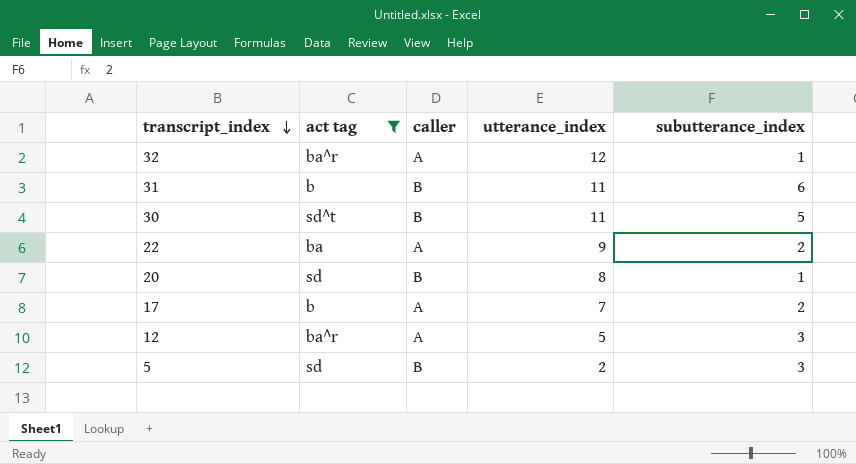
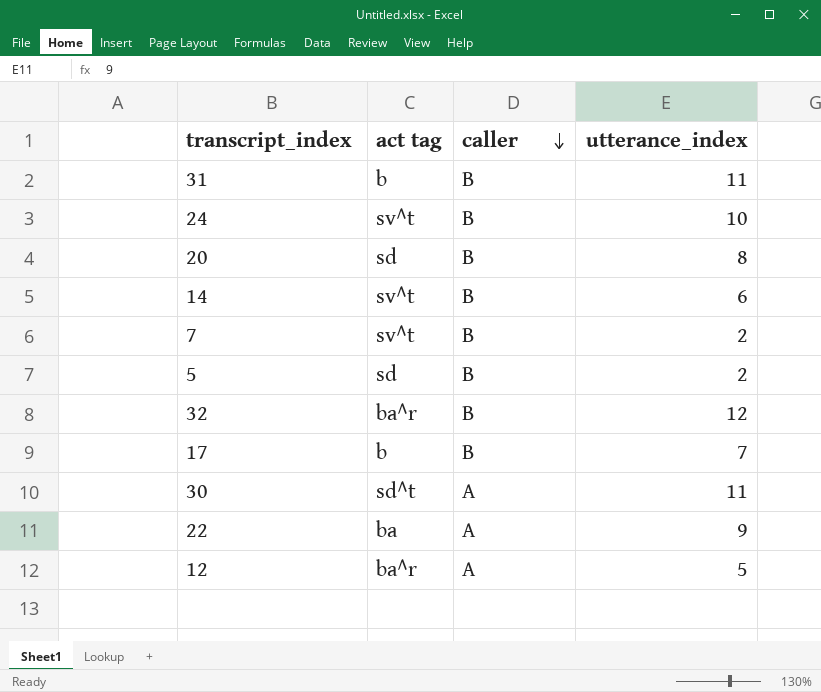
filter: act tag != sv^t -> none
row order: transcript_index descending -> caller descending
column subutterance_index | position: 5 -> none
32 | caller: A -> B
17 | caller: A -> B
30 | caller: B -> A

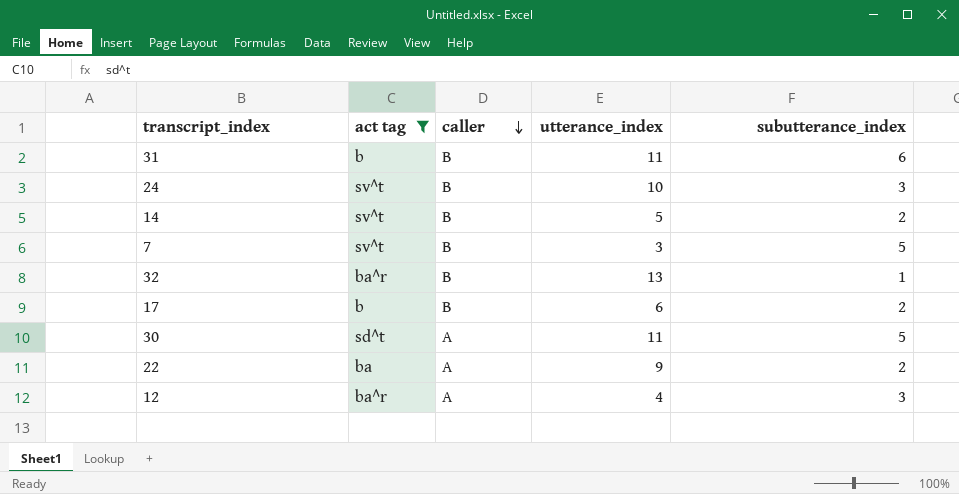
filter: none -> act tag != sd
column subutterance_index | position: none -> 5
14 | utterance_index: 6 -> 5
7 | utterance_index: 2 -> 3
32 | utterance_index: 12 -> 13
17 | utterance_index: 7 -> 6
12 | utterance_index: 5 -> 4

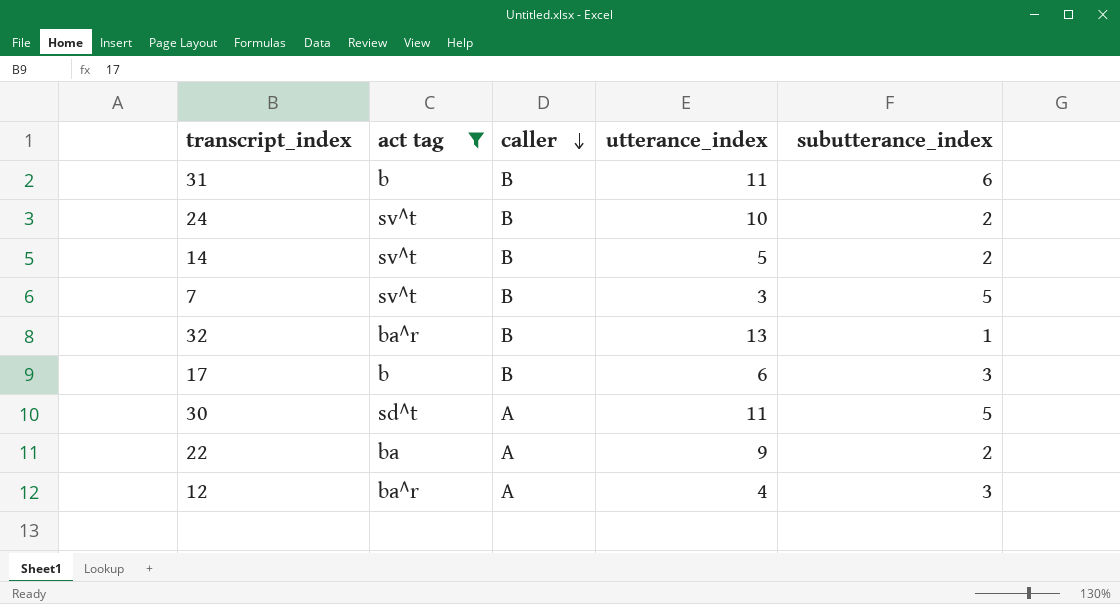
24 | subutterance_index: 3 -> 2
17 | subutterance_index: 2 -> 3

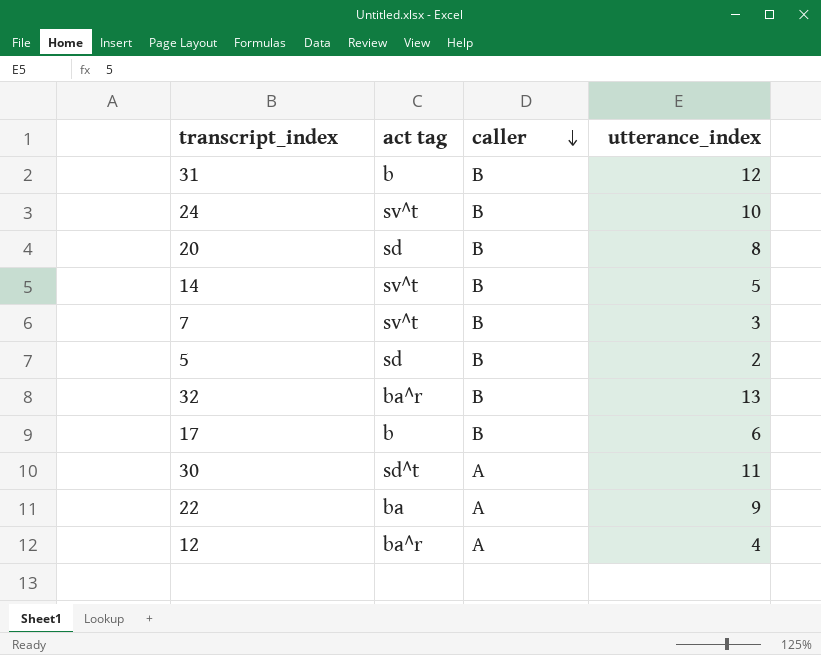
filter: act tag != sd -> none
column subutterance_index | position: 5 -> none
31 | utterance_index: 11 -> 12

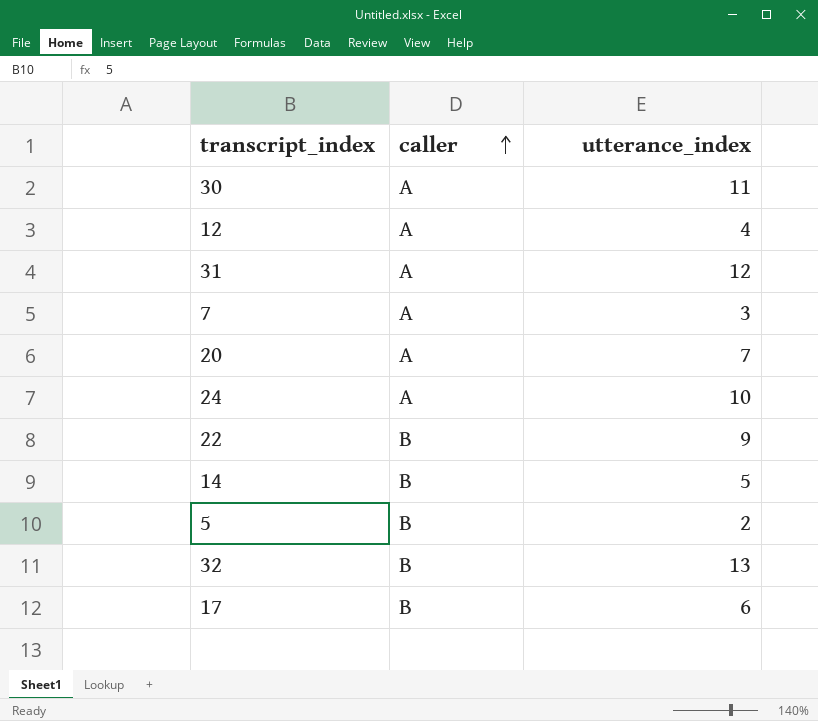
row order: caller descending -> caller ascending
column act tag | position: 2 -> none
31 | caller: B -> A
7 | caller: B -> A
20 | caller: B -> A
20 | utterance_index: 8 -> 7
24 | caller: B -> A
22 | caller: A -> B

